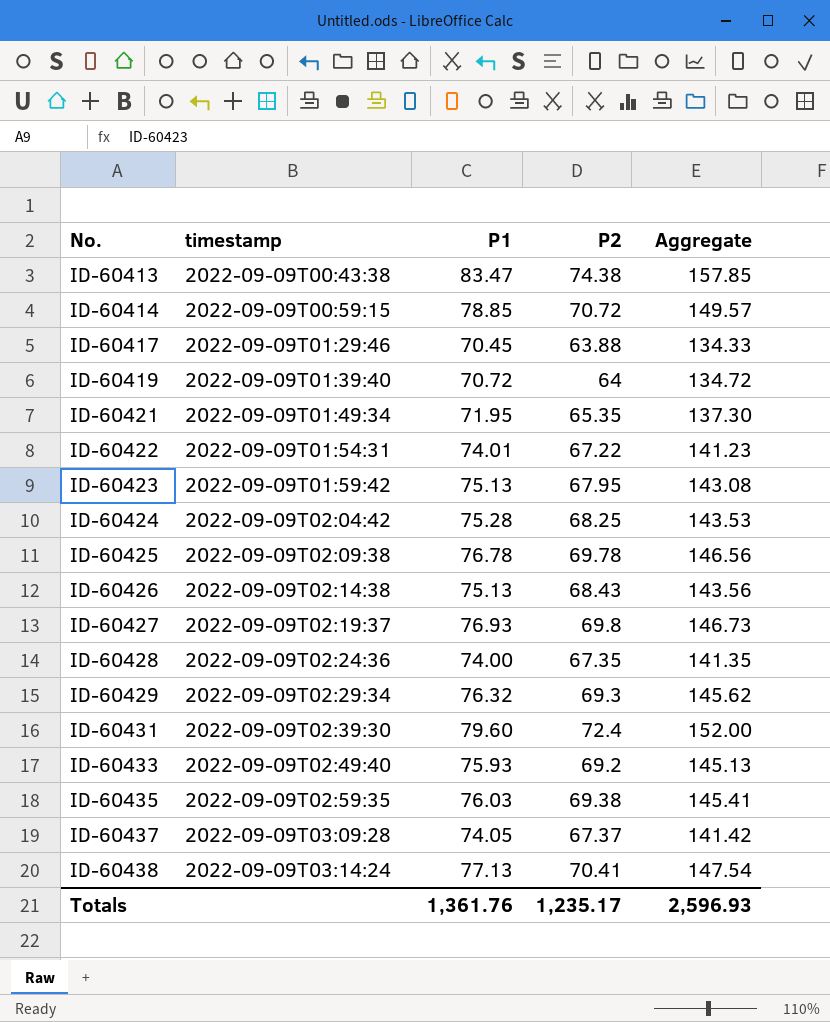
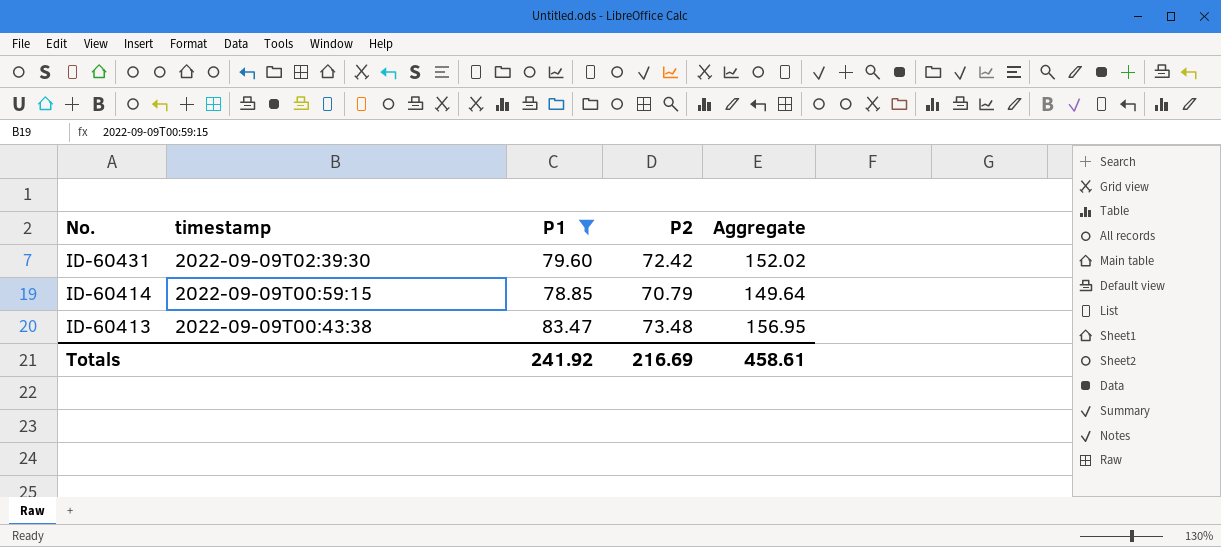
filter: none -> P1 >= 78.85
row order: No. ascending -> No. descending
ID-60431 | P2: 72.4 -> 72.42
ID-60431 | Aggregate: 152.00 -> 152.02
ID-60414 | P2: 70.72 -> 70.79
ID-60414 | Aggregate: 149.57 -> 149.64
ID-60413 | P2: 74.38 -> 73.48
ID-60413 | Aggregate: 157.85 -> 156.95
Totals | P1: 1,361.76 -> 241.92
Totals | P2: 1,235.17 -> 216.69
Totals | Aggregate: 2,596.93 -> 458.61

